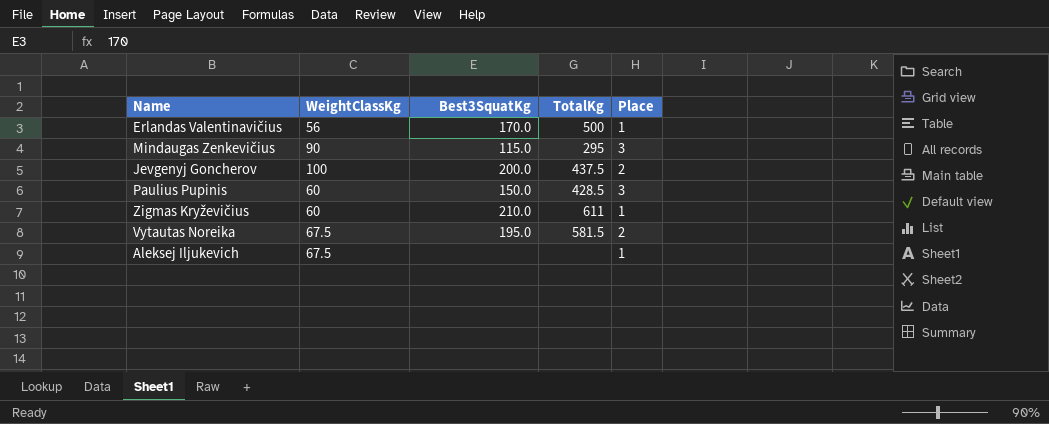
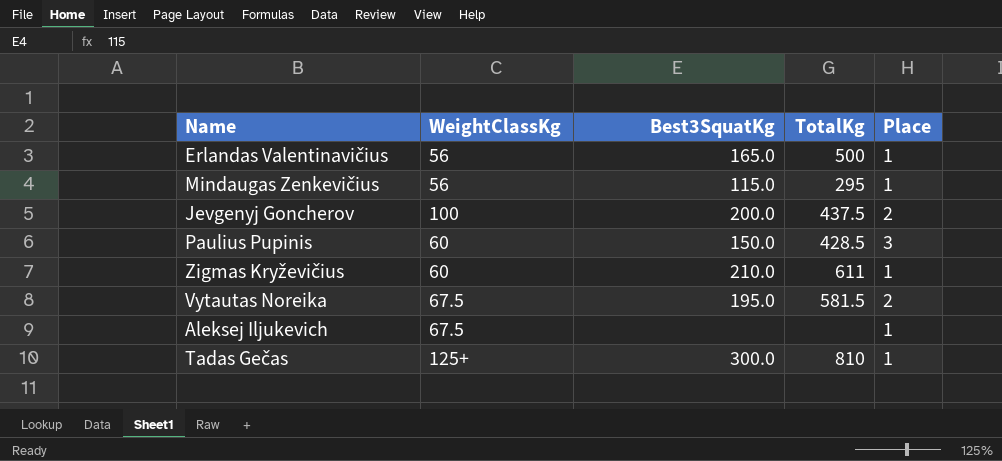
Erlandas Valentinavičius | Best3SquatKg: 170.0 -> 165.0
Mindaugas Zenkevičius | WeightClassKg: 90 -> 56
Mindaugas Zenkevičius | Place: 3 -> 1
row Tadas Gečas: none -> 125+ | 300.0 | 810 | 1

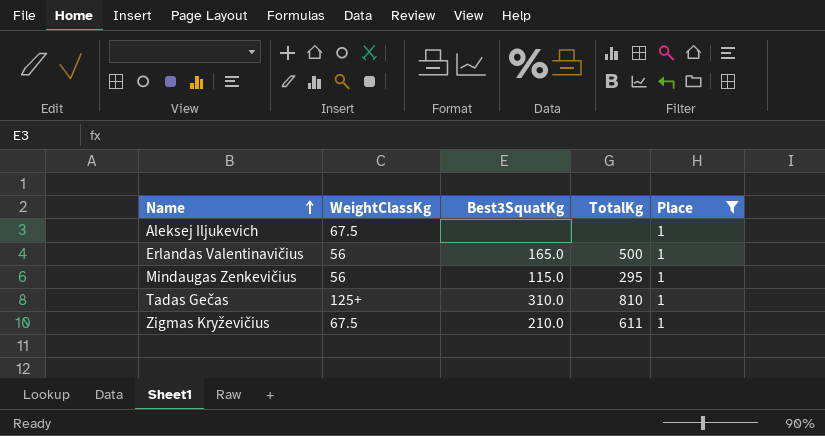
filter: none -> Place = 1
row order: none -> Name ascending
Tadas Gečas | Best3SquatKg: 300.0 -> 310.0
Zigmas Kryževičius | WeightClassKg: 60 -> 67.5

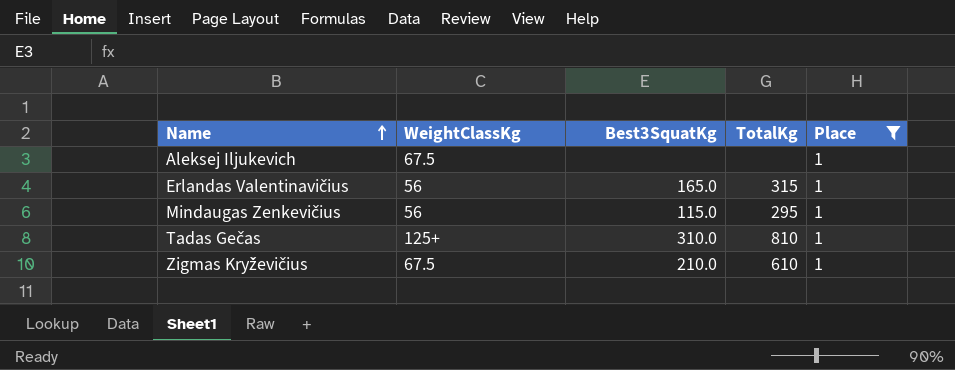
Erlandas Valentinavičius | TotalKg: 500 -> 315
Zigmas Kryževičius | TotalKg: 611 -> 610

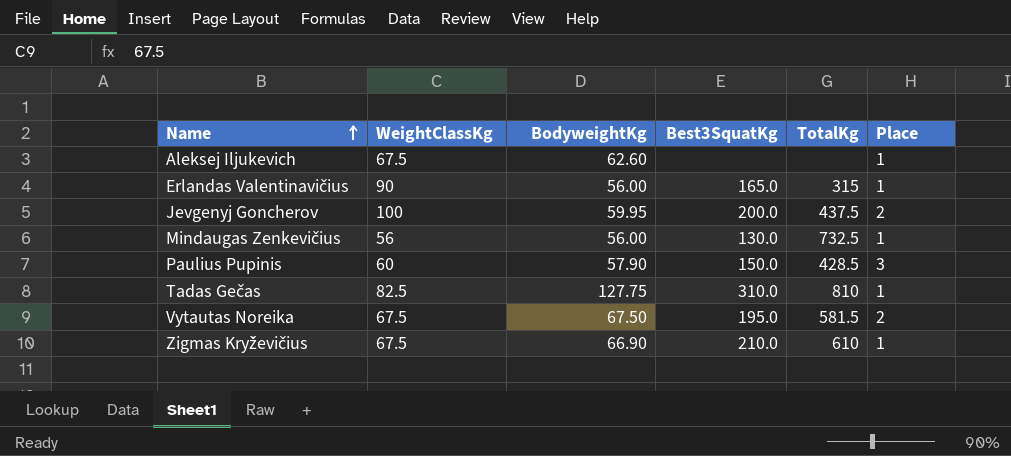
filter: Place = 1 -> none
column BodyweightKg | position: none -> 3
Erlandas Valentinavičius | WeightClassKg: 56 -> 90
Mindaugas Zenkevičius | Best3SquatKg: 115.0 -> 130.0
Mindaugas Zenkevičius | TotalKg: 295 -> 732.5
Tadas Gečas | WeightClassKg: 125+ -> 82.5

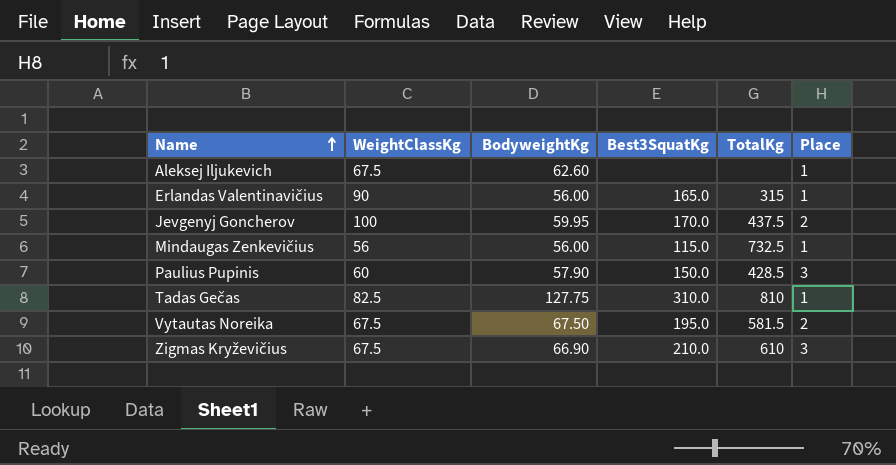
Jevgenyj Goncherov | Best3SquatKg: 200.0 -> 170.0
Mindaugas Zenkevičius | Best3SquatKg: 130.0 -> 115.0
Zigmas Kryževičius | Place: 1 -> 3

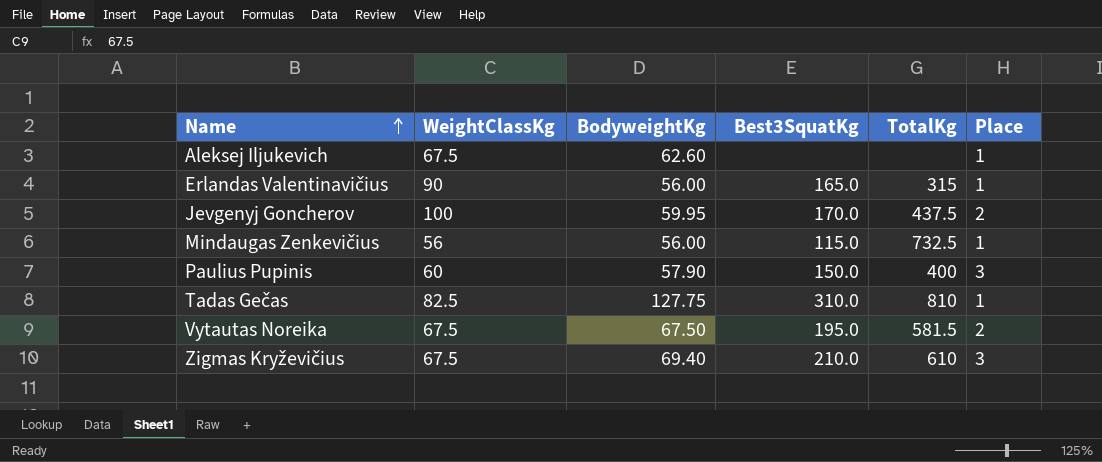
Paulius Pupinis | TotalKg: 428.5 -> 400
Zigmas Kryževičius | BodyweightKg: 66.90 -> 69.40

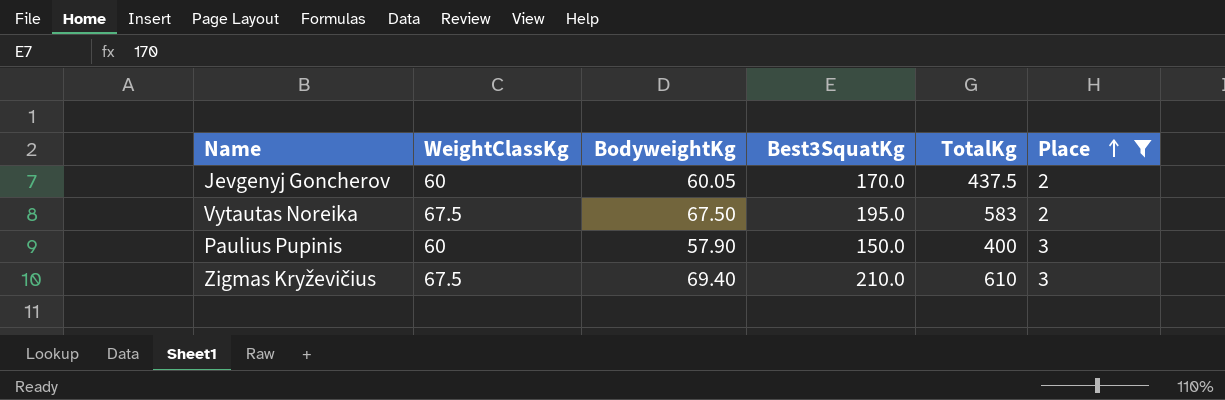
filter: none -> Place != 1
row order: Name ascending -> Place ascending
Jevgenyj Goncherov | WeightClassKg: 100 -> 60
Jevgenyj Goncherov | BodyweightKg: 59.95 -> 60.05
Vytautas Noreika | TotalKg: 581.5 -> 583

